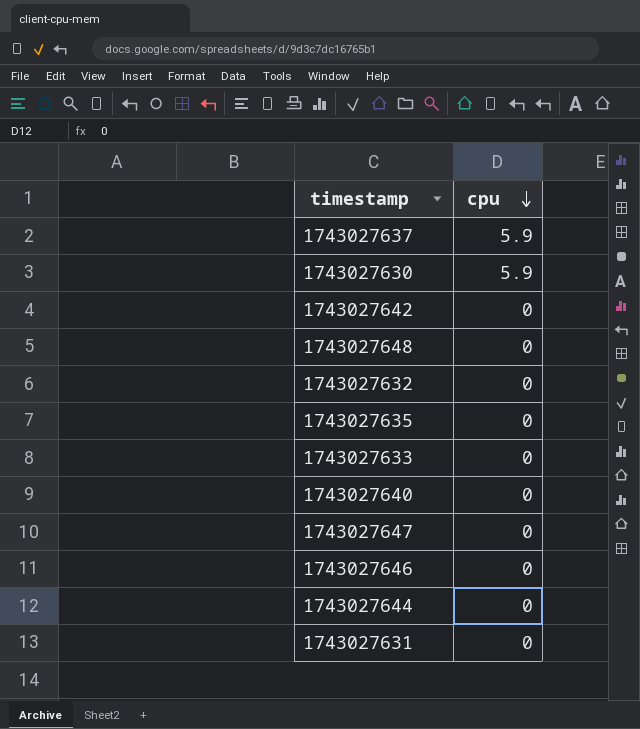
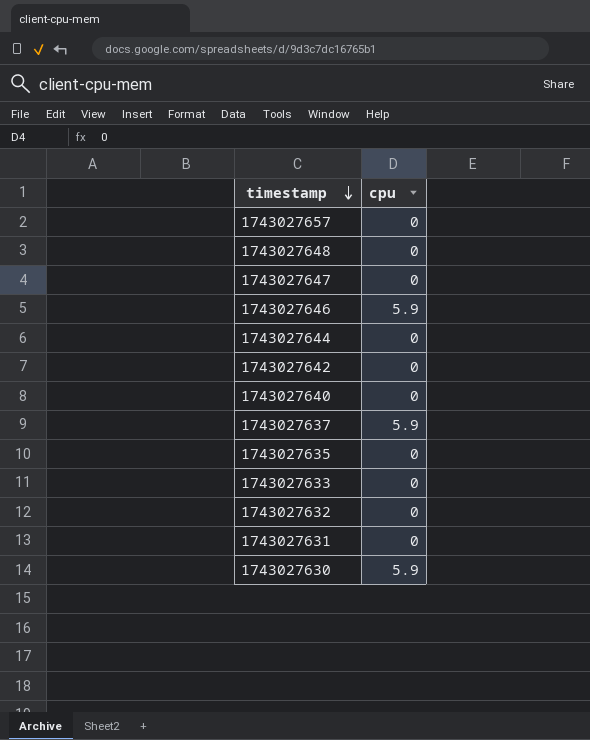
row order: cpu descending -> timestamp descending
row 1743027657: none -> 0
1743027646 | cpu: 0 -> 5.9

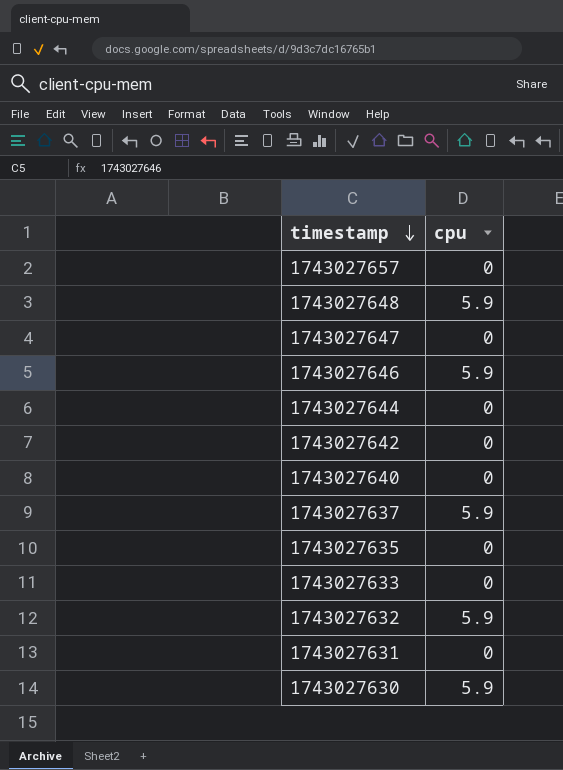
1743027648 | cpu: 0 -> 5.9
1743027632 | cpu: 0 -> 5.9

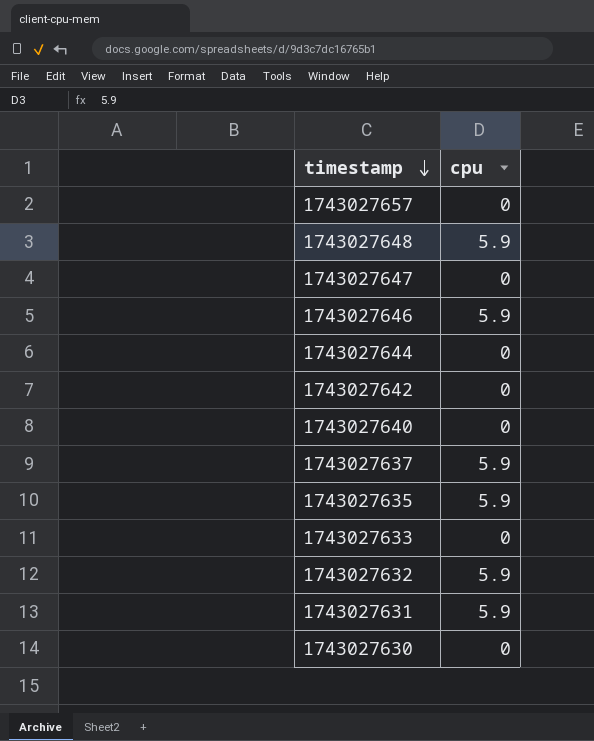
1743027635 | cpu: 0 -> 5.9
1743027631 | cpu: 0 -> 5.9
1743027630 | cpu: 5.9 -> 0

